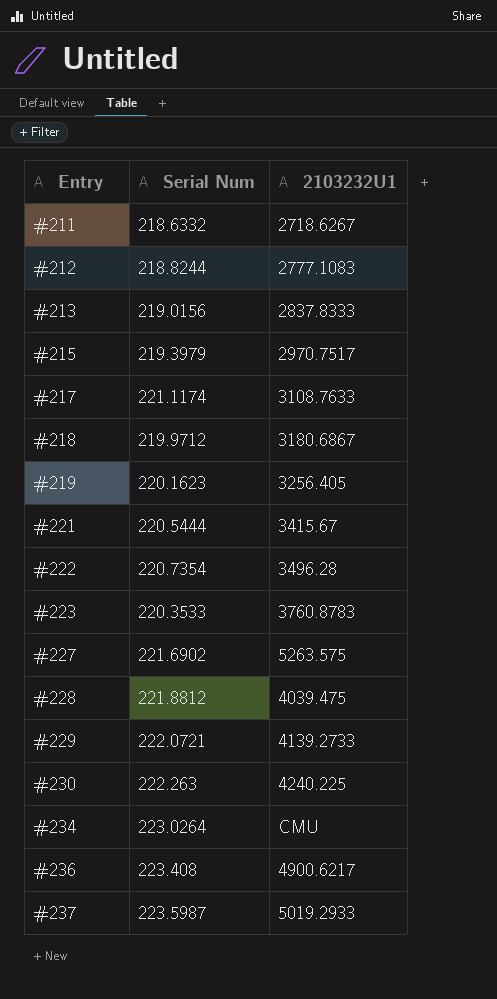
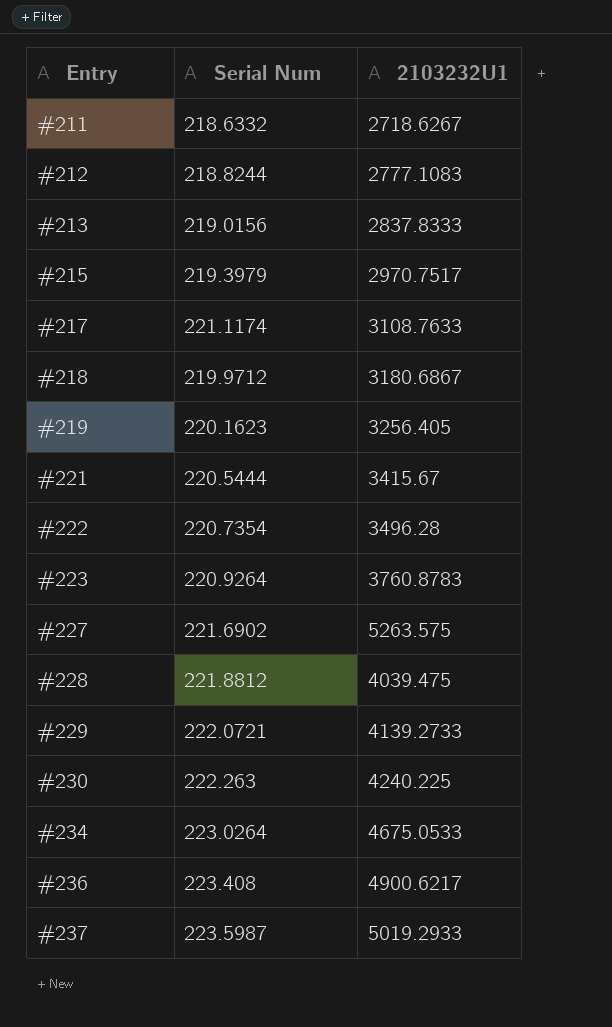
#223 | Serial Num: 220.3533 -> 220.9264
#234 | 2103232U1: CMU -> 4675.0533

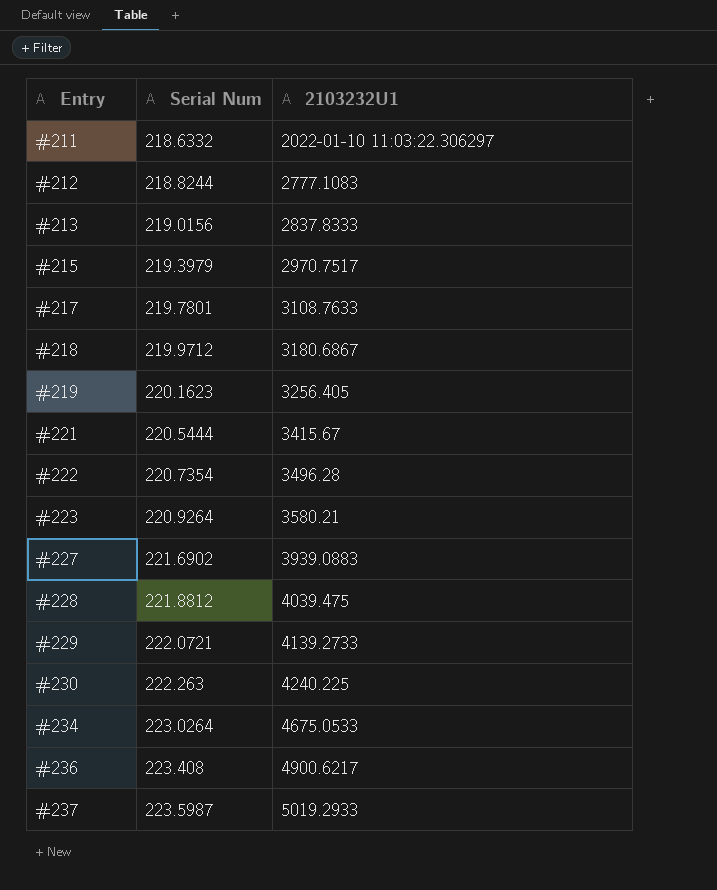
#211 | 2103232U1: 2718.6267 -> 2022-01-10 11:03:22.306297
#217 | Serial Num: 221.1174 -> 219.7801
#223 | 2103232U1: 3760.8783 -> 3580.21
#227 | 2103232U1: 5263.575 -> 3939.0883

